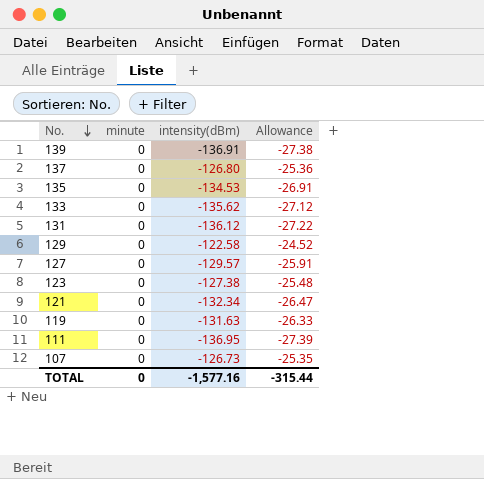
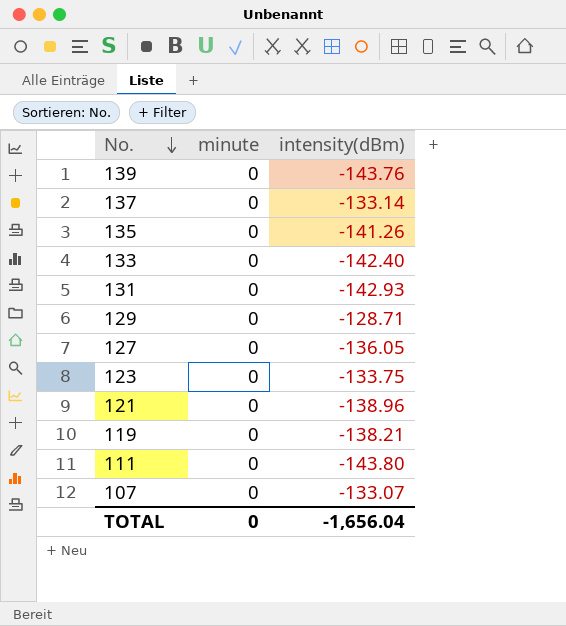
column Allowance | formula: [intensity(dBm)] * 0.2 -> none
139 | intensity(dBm): -136.91 -> -143.76
137 | intensity(dBm): -126.80 -> -133.14
135 | intensity(dBm): -134.53 -> -141.26
133 | intensity(dBm): -135.62 -> -142.40
131 | intensity(dBm): -136.12 -> -142.93
129 | intensity(dBm): -122.58 -> -128.71
127 | intensity(dBm): -129.57 -> -136.05
123 | intensity(dBm): -127.38 -> -133.75
121 | intensity(dBm): -132.34 -> -138.96
119 | intensity(dBm): -131.63 -> -138.21
111 | intensity(dBm): -136.95 -> -143.80
107 | intensity(dBm): -126.73 -> -133.07
TOTAL | intensity(dBm): -1,577.16 -> -1,656.04

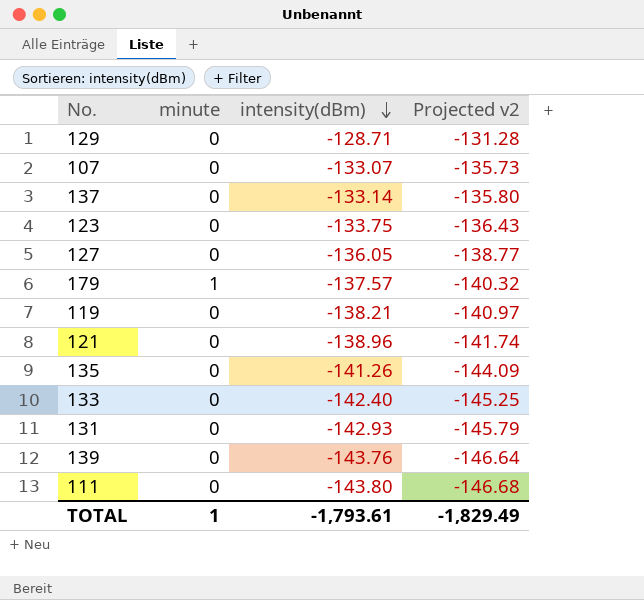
row order: No. descending -> intensity(dBm) descending
column Projected v2 | formula: none -> [intensity(dBm)] * 1.02
row 179: none -> 1 | -137.57 | -140.32
TOTAL | minute: 0 -> 1
TOTAL | intensity(dBm): -1,656.04 -> -1,793.61

